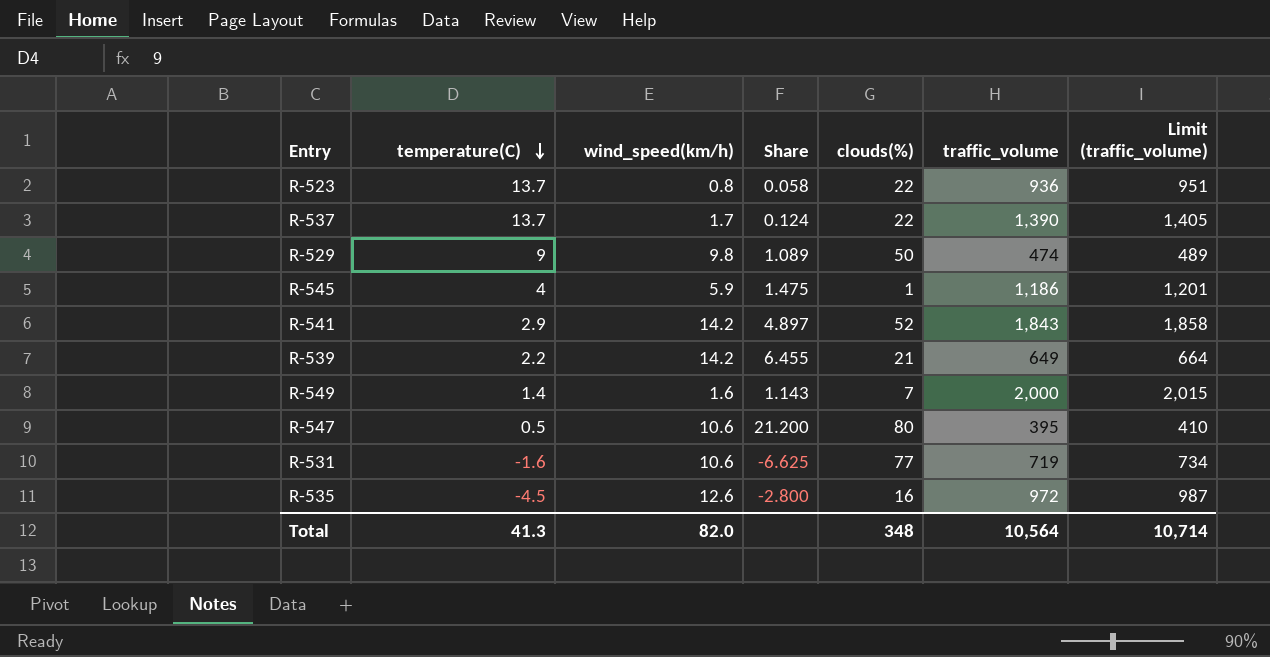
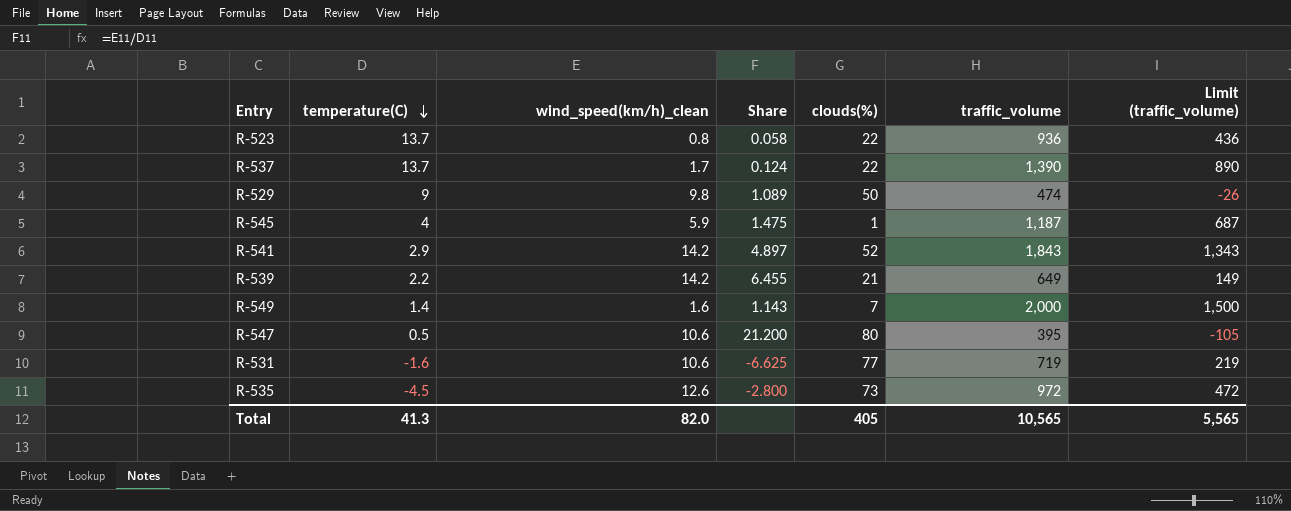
column name: wind_speed(km/h) -> wind_speed(km/h)_clean
column Limit (traffic_volume) | formula: [traffic_volume] + 15 -> [traffic_volume] - 500
R-545 | traffic_volume: 1,186 -> 1,187
R-535 | clouds(%): 16 -> 73
Total | clouds(%): 348 -> 405
Total | traffic_volume: 10,564 -> 10,565
Total | Limit (traffic_volume): 10,714 -> 5,565

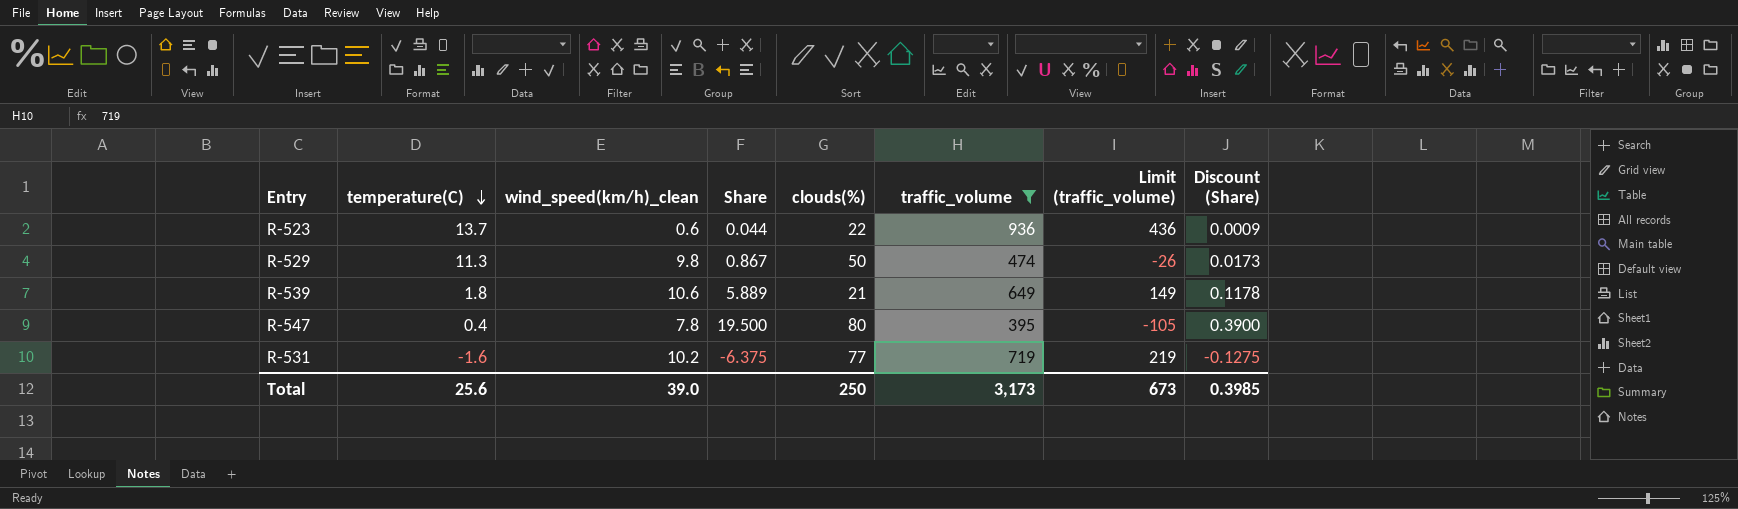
filter: none -> traffic_volume <= 936
column Discount (Share) | formula: none -> [Share] * 0.02
R-523 | wind_speed(km/h)_clean: 0.8 -> 0.6
R-523 | Share: 0.058 -> 0.044
R-529 | temperature(C): 9 -> 11.3
R-529 | Share: 1.089 -> 0.867
R-539 | temperature(C): 2.2 -> 1.8
R-539 | wind_speed(km/h)_clean: 14.2 -> 10.6
R-539 | Share: 6.455 -> 5.889
R-547 | temperature(C): 0.5 -> 0.4
R-547 | wind_speed(km/h)_clean: 10.6 -> 7.8
R-547 | Share: 21.200 -> 19.500
R-531 | wind_speed(km/h)_clean: 10.6 -> 10.2
R-531 | Share: -6.625 -> -6.375
Total | temperature(C): 41.3 -> 25.6
Total | wind_speed(km/h)_clean: 82.0 -> 39.0
Total | clouds(%): 405 -> 250
Total | traffic_volume: 10,565 -> 3,173
Total | Limit (traffic_volume): 5,565 -> 673

